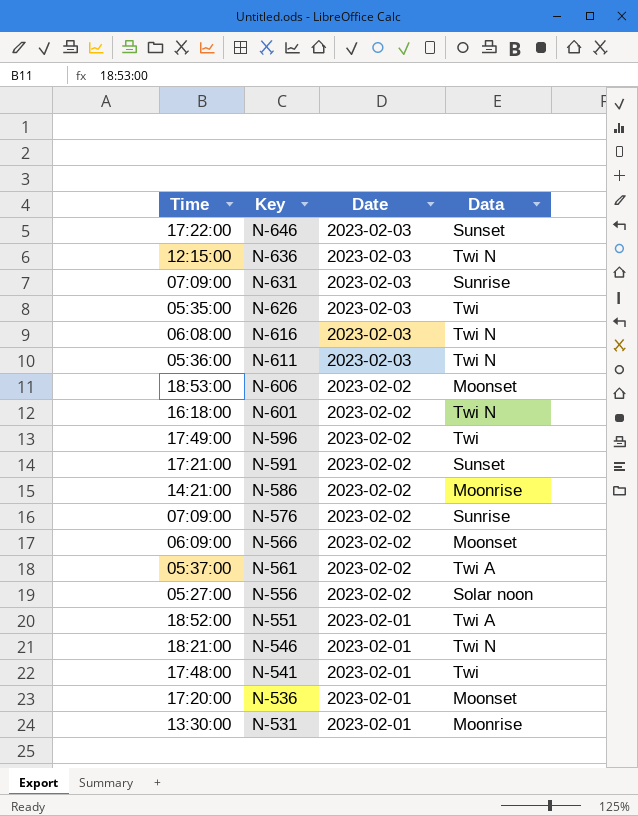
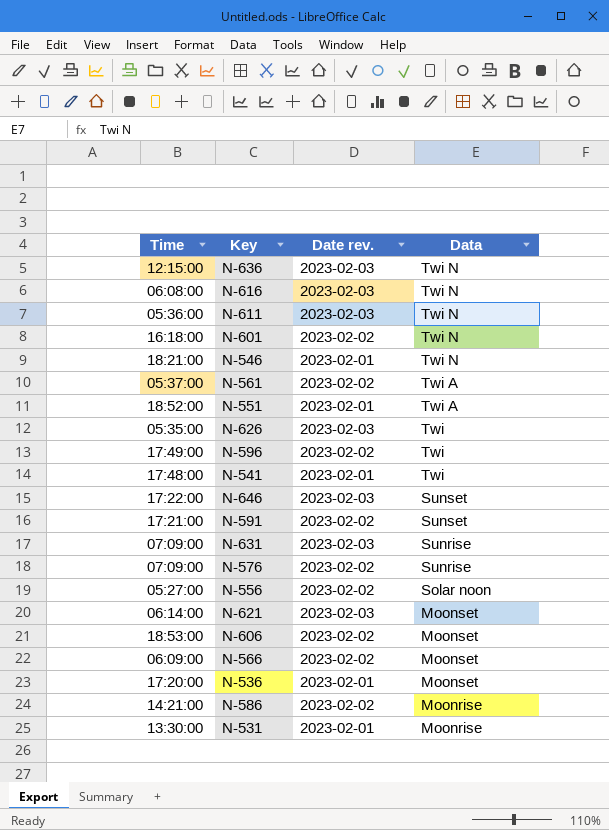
row order: Key descending -> Data descending
column name: Date -> Date rev.
row N-621: none -> 06:14:00 | 2023-02-03 | Moonset

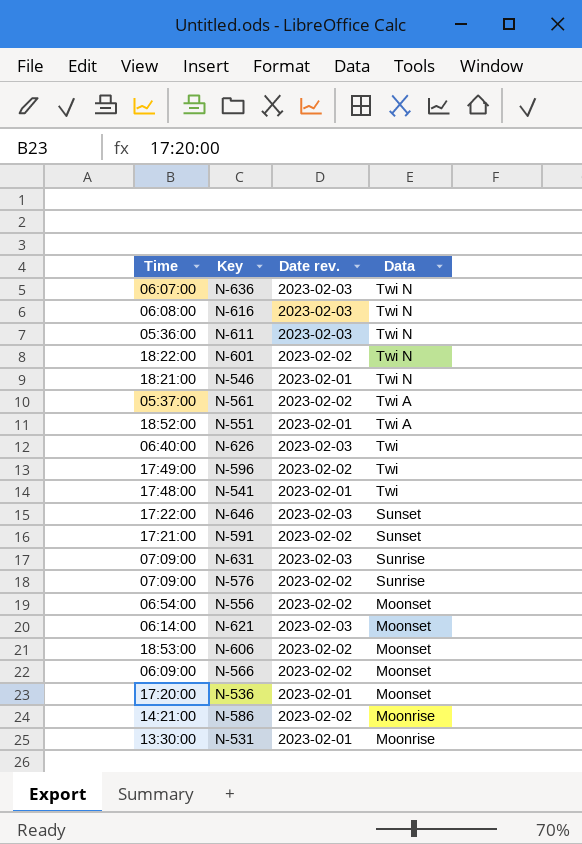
N-636 | Time: 12:15:00 -> 06:07:00
N-601 | Time: 16:18:00 -> 18:22:00
N-626 | Time: 05:35:00 -> 06:40:00
N-556 | Time: 05:27:00 -> 06:54:00
N-556 | Data: Solar noon -> Moonset

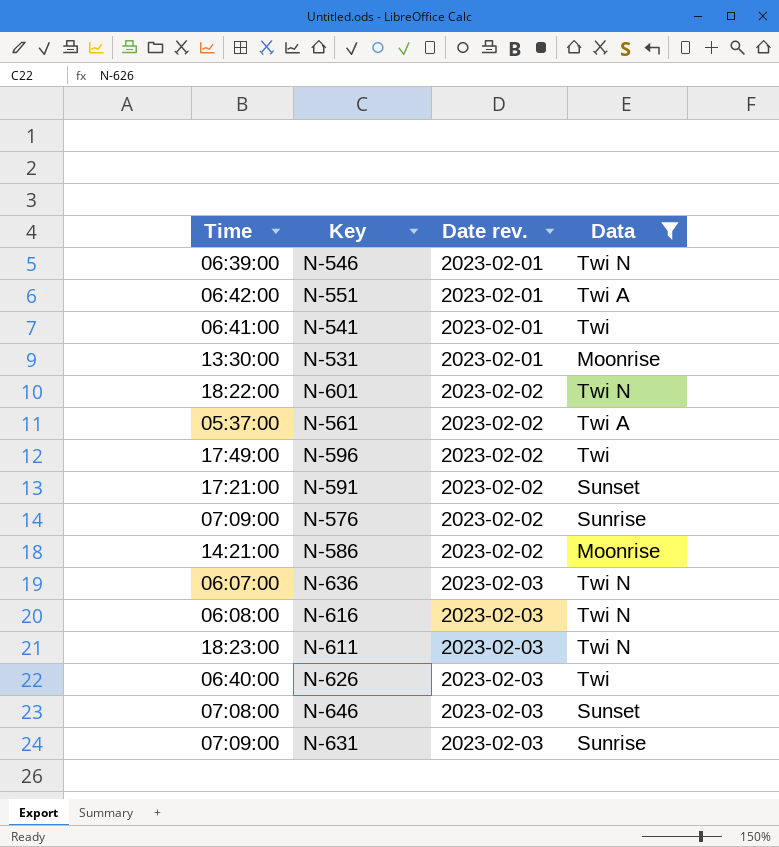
filter: none -> Data != Moonset
row order: Data descending -> Date rev. ascending
N-546 | Time: 18:21:00 -> 06:39:00
N-551 | Time: 18:52:00 -> 06:42:00
N-541 | Time: 17:48:00 -> 06:41:00
N-611 | Time: 05:36:00 -> 18:23:00
N-646 | Time: 17:22:00 -> 07:08:00

